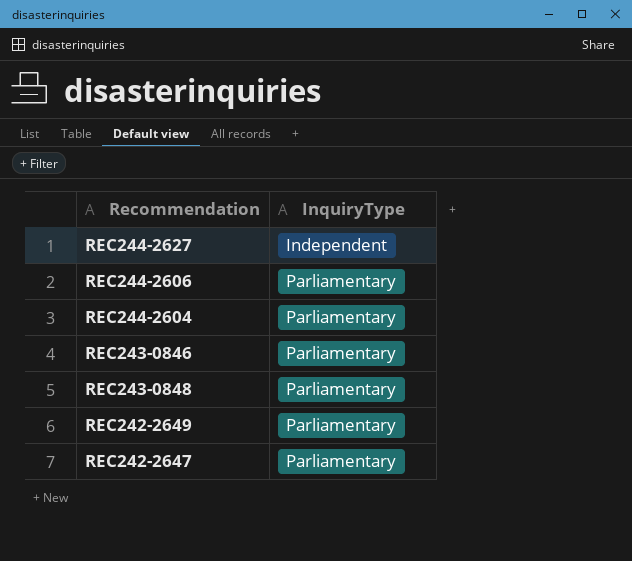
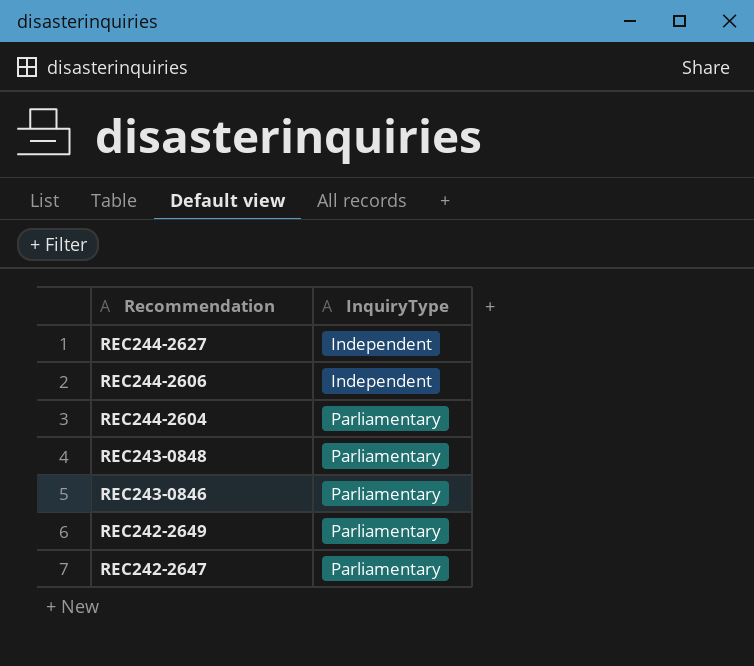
row order: InquiryType ascending -> Recommendation descending
REC244-2606 | InquiryType: Parliamentary -> Independent

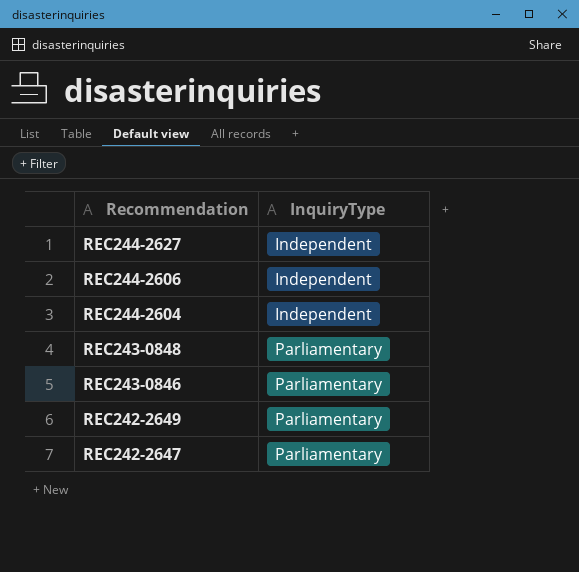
REC244-2604 | InquiryType: Parliamentary -> Independent

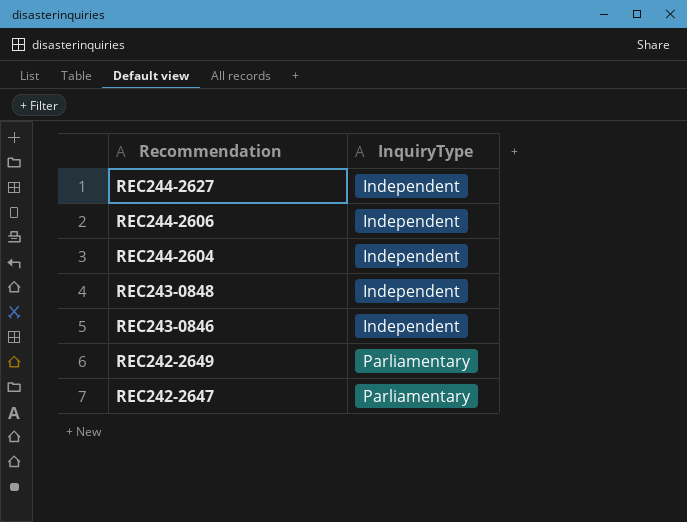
REC243-0848 | InquiryType: Parliamentary -> Independent
REC243-0846 | InquiryType: Parliamentary -> Independent

